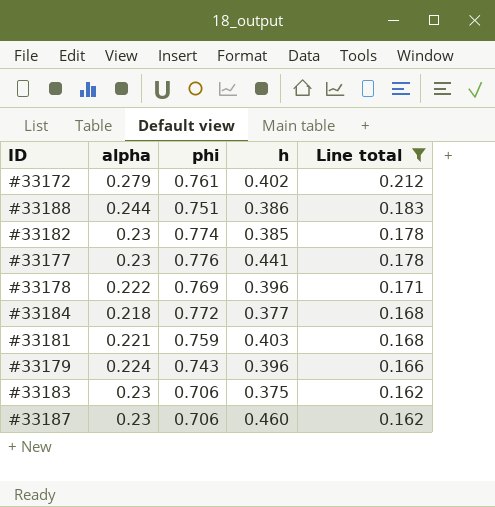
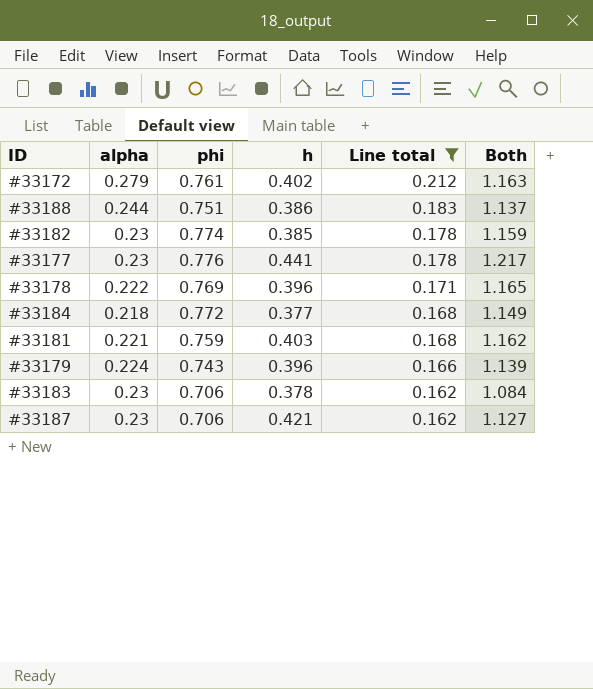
column Both | formula: none -> [phi] + [h]
#33183 | h: 0.375 -> 0.378
#33187 | h: 0.460 -> 0.421

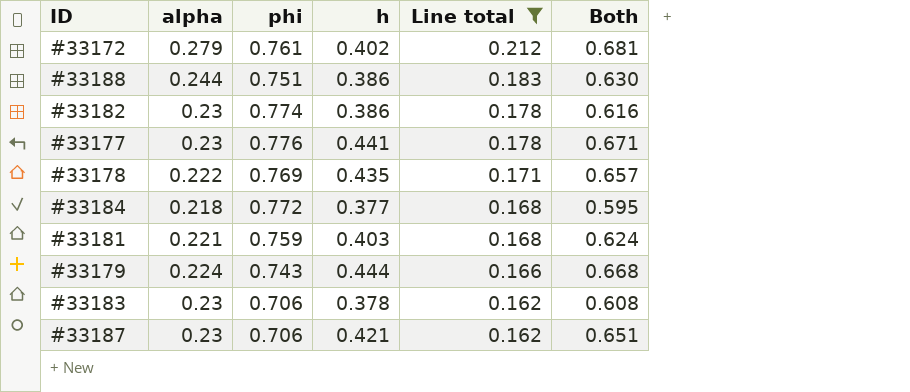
column Both | formula: [phi] + [h] -> [alpha] + [h]
#33182 | h: 0.385 -> 0.386
#33178 | h: 0.396 -> 0.435
#33179 | h: 0.396 -> 0.444

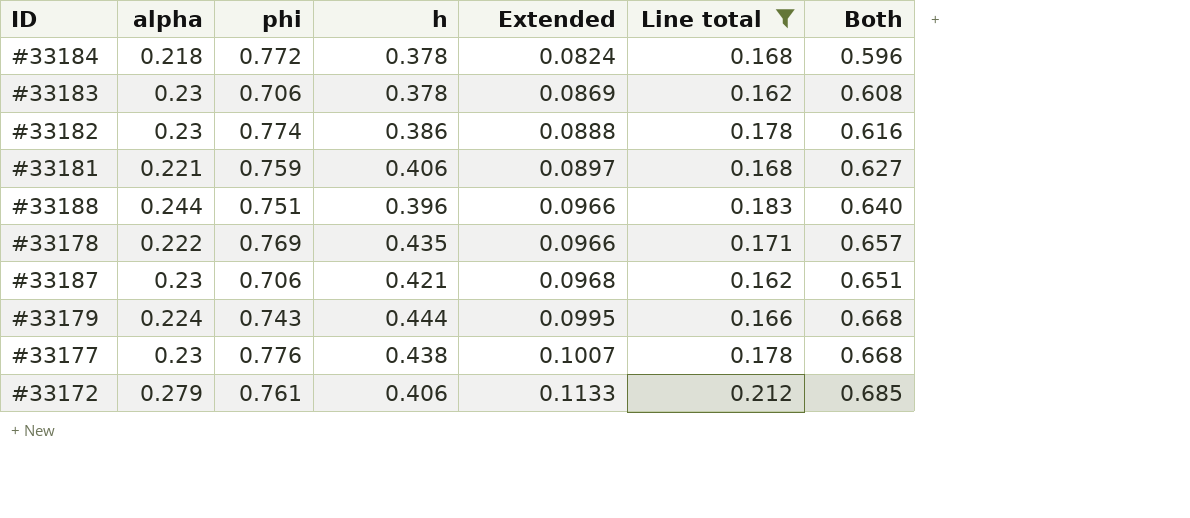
row order: Line total descending -> Extended ascending
column Extended | formula: none -> [alpha] * [h]
#33184 | h: 0.377 -> 0.378
#33184 | Both: 0.595 -> 0.596
#33181 | h: 0.403 -> 0.406
#33181 | Both: 0.624 -> 0.627
#33188 | h: 0.386 -> 0.396
#33188 | Both: 0.630 -> 0.640
#33177 | h: 0.441 -> 0.438
#33177 | Both: 0.671 -> 0.668
#33172 | h: 0.402 -> 0.406
#33172 | Both: 0.681 -> 0.685

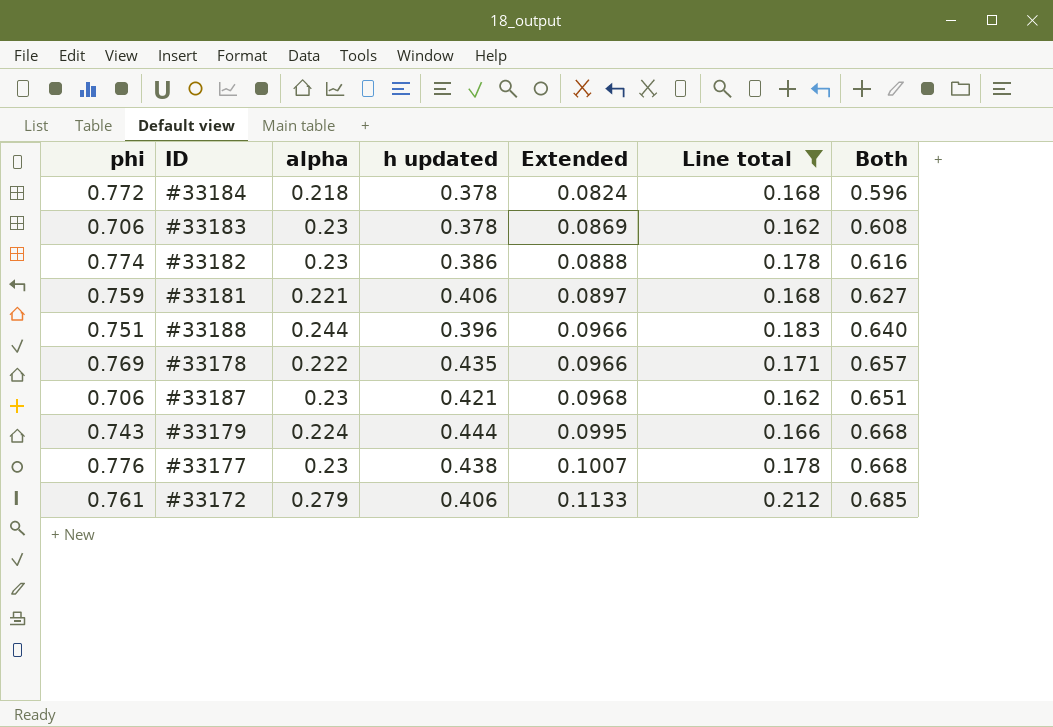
column phi | position: 3 -> 1
column name: h -> h updated

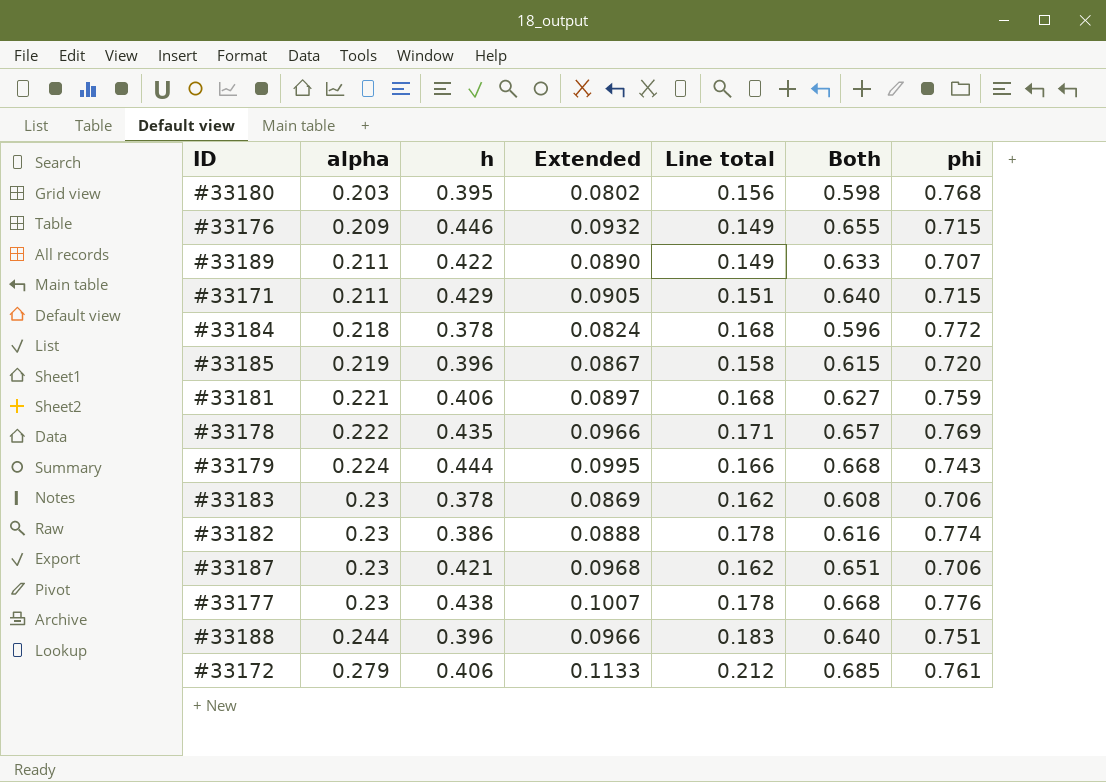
filter: Line total >= 0.162 -> none
row order: Extended ascending -> alpha ascending
column name: h updated -> h
column phi | position: 1 -> 7

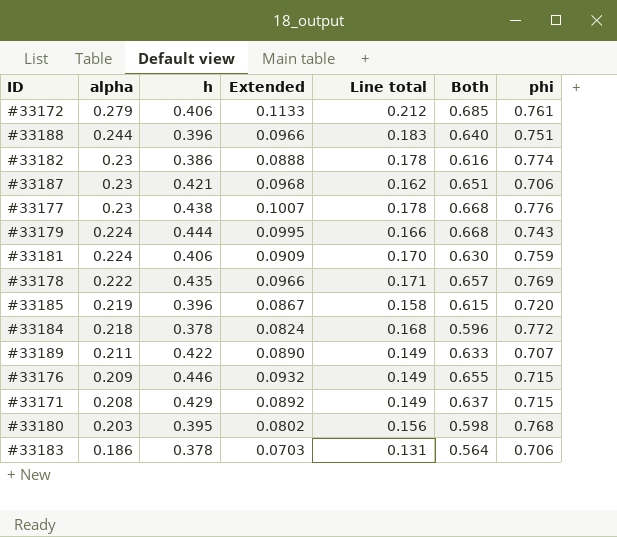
row order: alpha ascending -> alpha descending
#33181 | alpha: 0.221 -> 0.224
#33181 | Extended: 0.0897 -> 0.0909
#33181 | Line total: 0.168 -> 0.170
#33181 | Both: 0.627 -> 0.630
#33171 | alpha: 0.211 -> 0.208
#33171 | Extended: 0.0905 -> 0.0892
#33171 | Line total: 0.151 -> 0.149
#33171 | Both: 0.640 -> 0.637
#33183 | alpha: 0.23 -> 0.186
#33183 | Extended: 0.0869 -> 0.0703
#33183 | Line total: 0.162 -> 0.131
#33183 | Both: 0.608 -> 0.564

